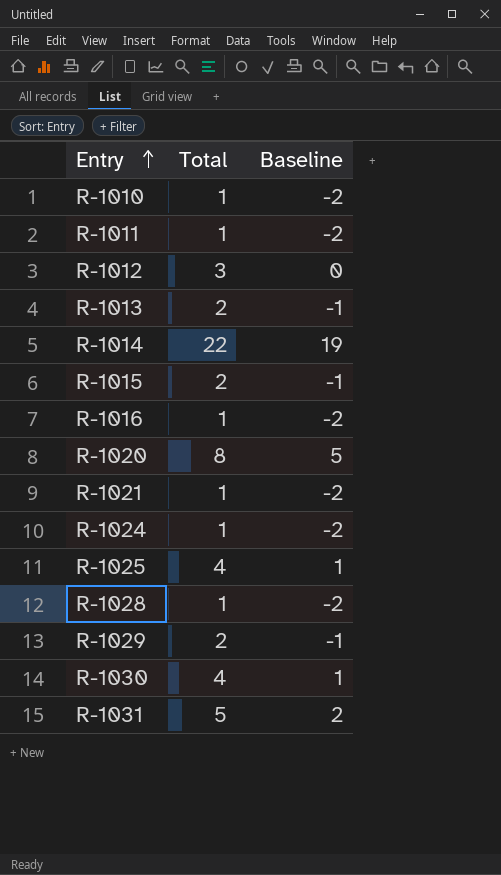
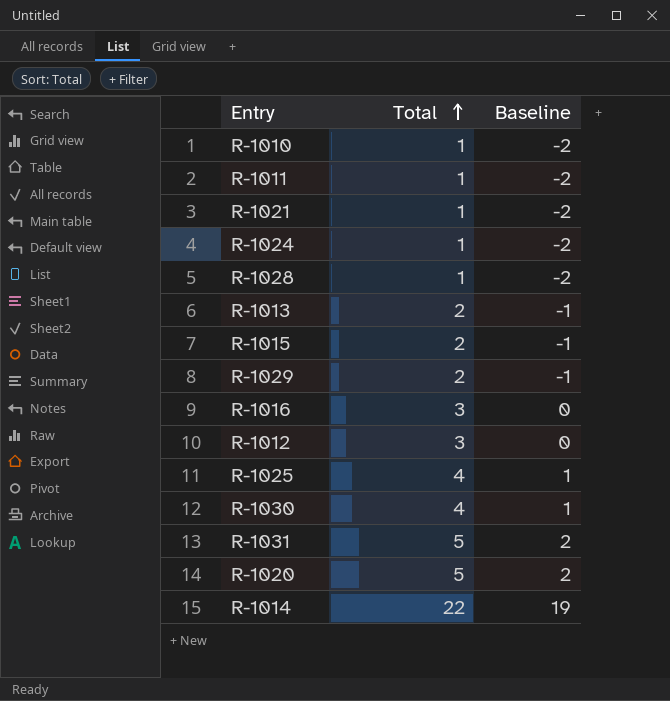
row order: Entry ascending -> Total ascending
R-1016 | Total: 1 -> 3
R-1016 | Baseline: -2 -> 0
R-1020 | Total: 8 -> 5
R-1020 | Baseline: 5 -> 2

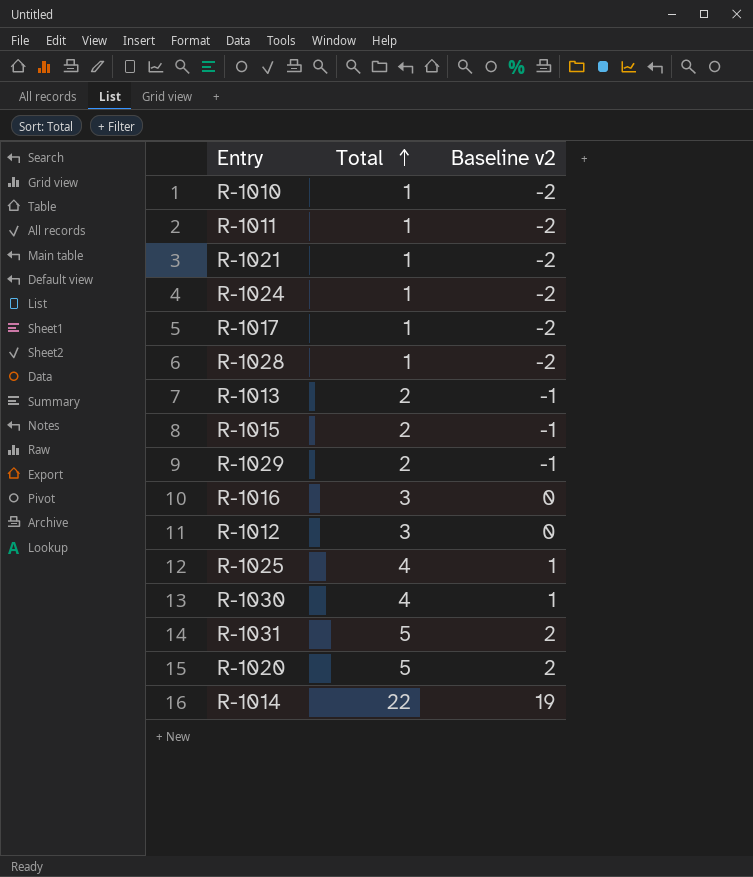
column name: Baseline -> Baseline v2
row R-1017: none -> 1 | -2

